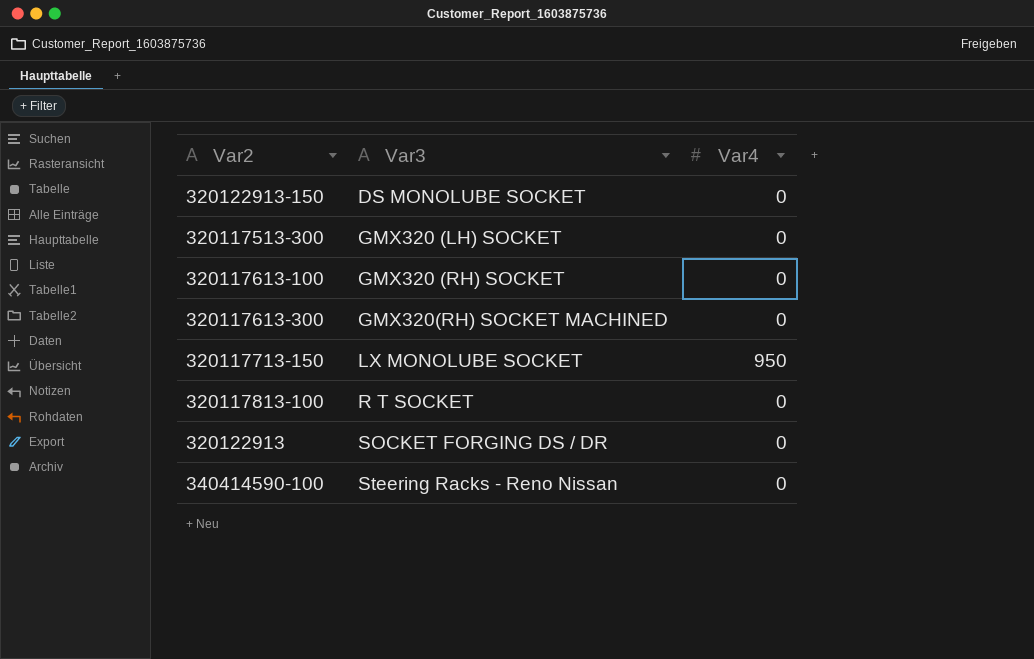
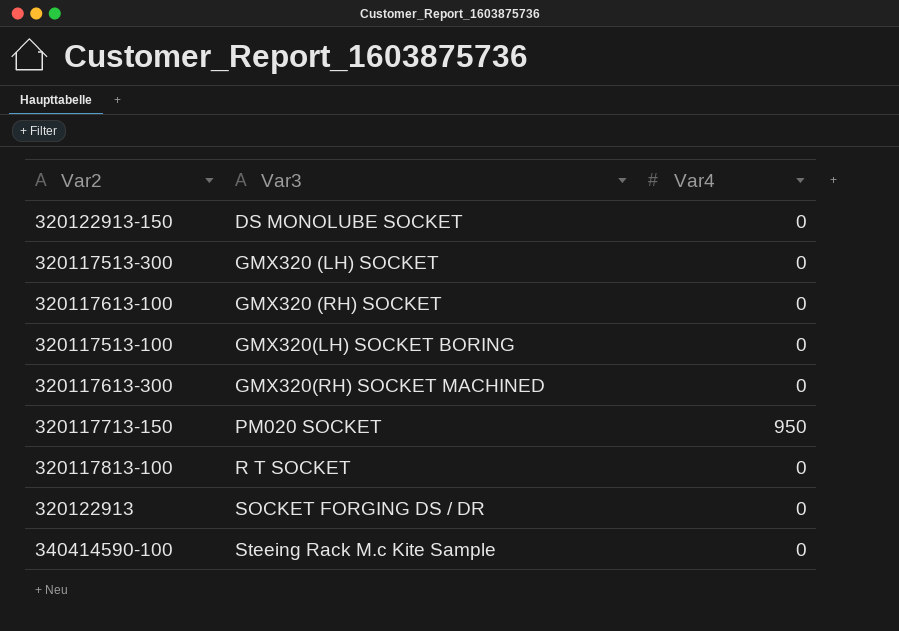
row 320117513-100: none -> GMX320(LH) SOCKET BORING | 0
320117713-150 | Var3: LX MONOLUBE SOCKET -> PM020 SOCKET
340414590-100 | Var3: Steering Racks - Reno Nissan -> Steeing Rack M.c Kite Sample

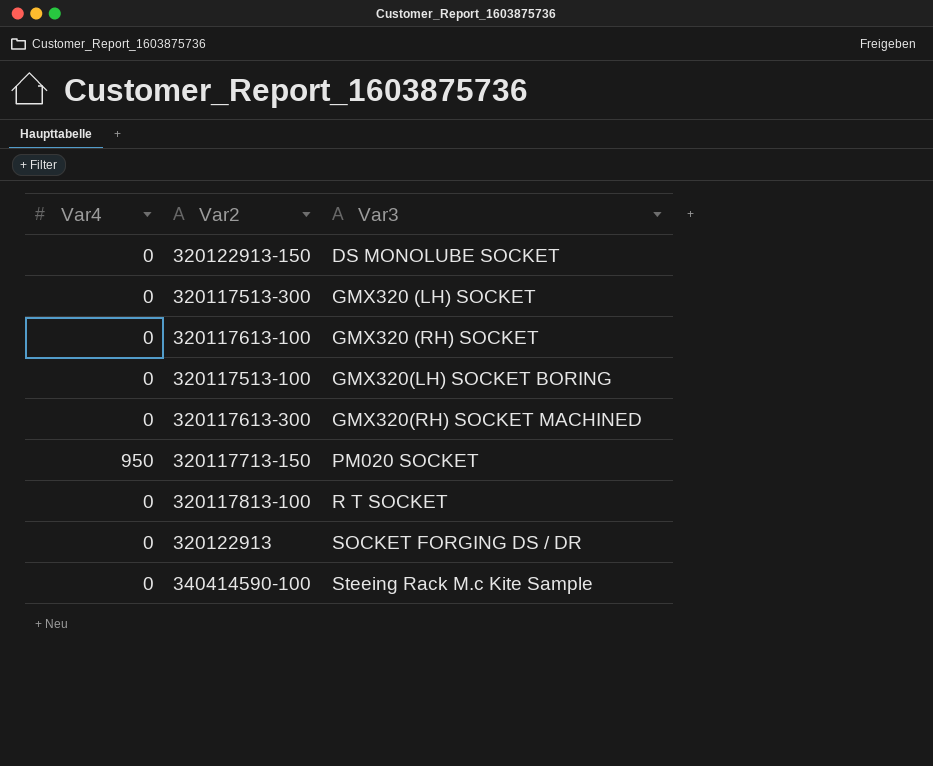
column Var4 | position: 3 -> 1

